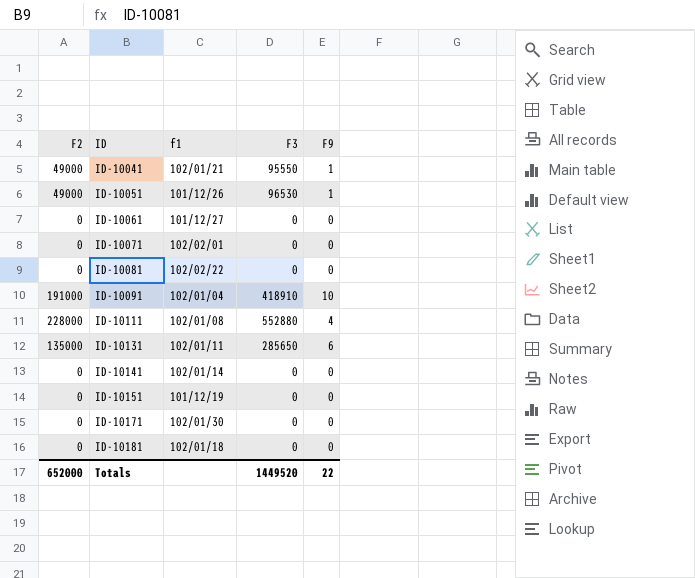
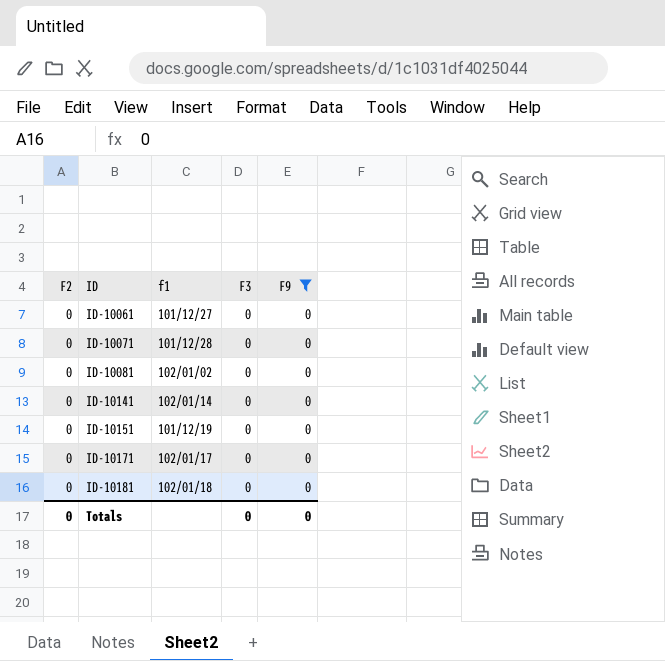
filter: none -> F9 = 0
ID-10071 | f1: 102/02/01 -> 101/12/28
ID-10081 | f1: 102/02/22 -> 102/01/02
ID-10171 | f1: 102/01/30 -> 102/01/17
Totals | F2: 652000 -> 0
Totals | F3: 1449520 -> 0
Totals | F9: 22 -> 0

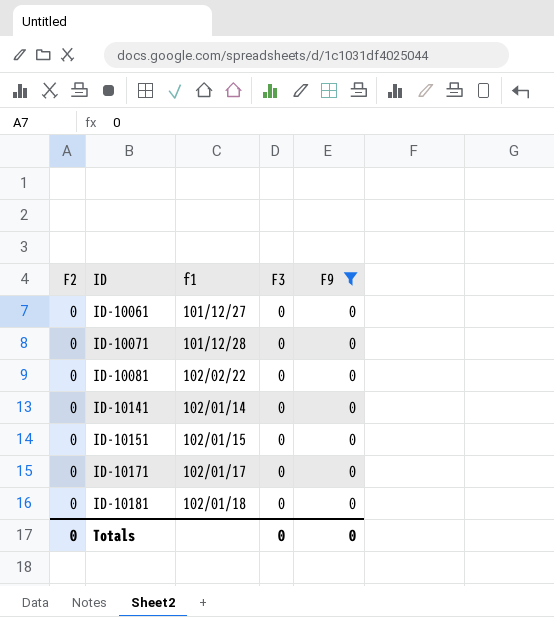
ID-10081 | f1: 102/01/02 -> 102/02/22
ID-10151 | f1: 101/12/19 -> 102/01/15

